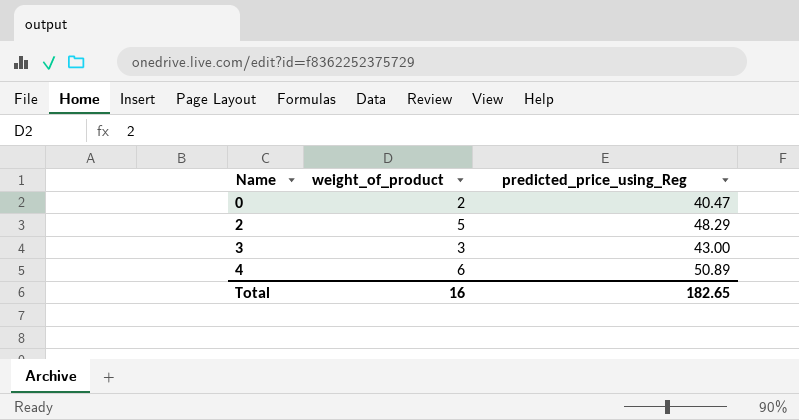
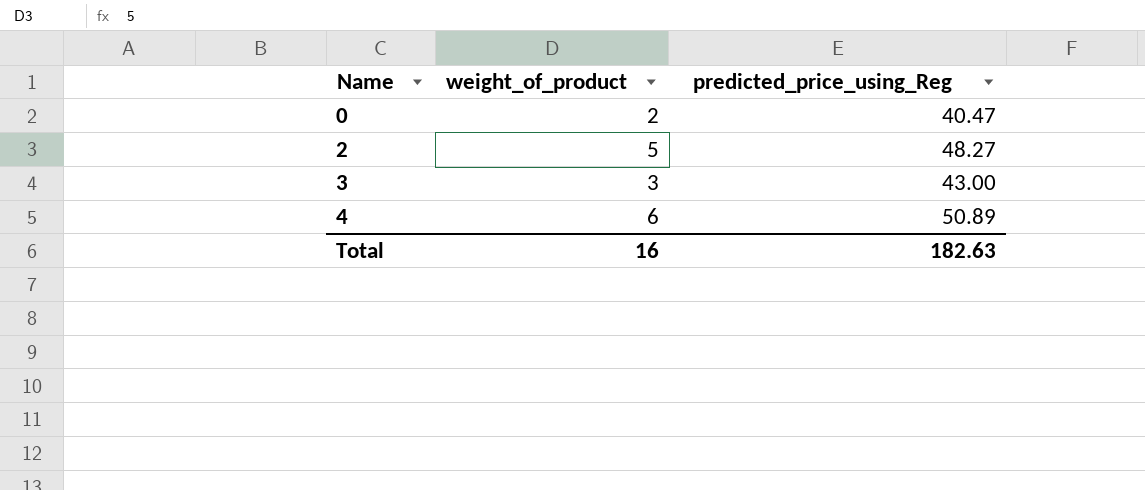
2 | predicted_price_using_Reg: 48.29 -> 48.27
Total | predicted_price_using_Reg: 182.65 -> 182.63

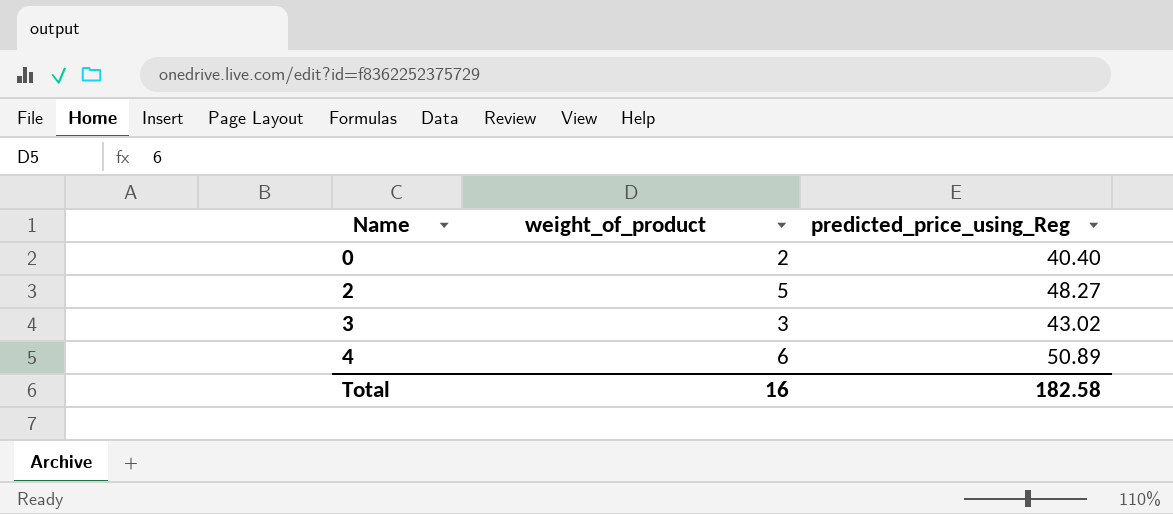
0 | predicted_price_using_Reg: 40.47 -> 40.40
3 | predicted_price_using_Reg: 43.00 -> 43.02
Total | predicted_price_using_Reg: 182.63 -> 182.58

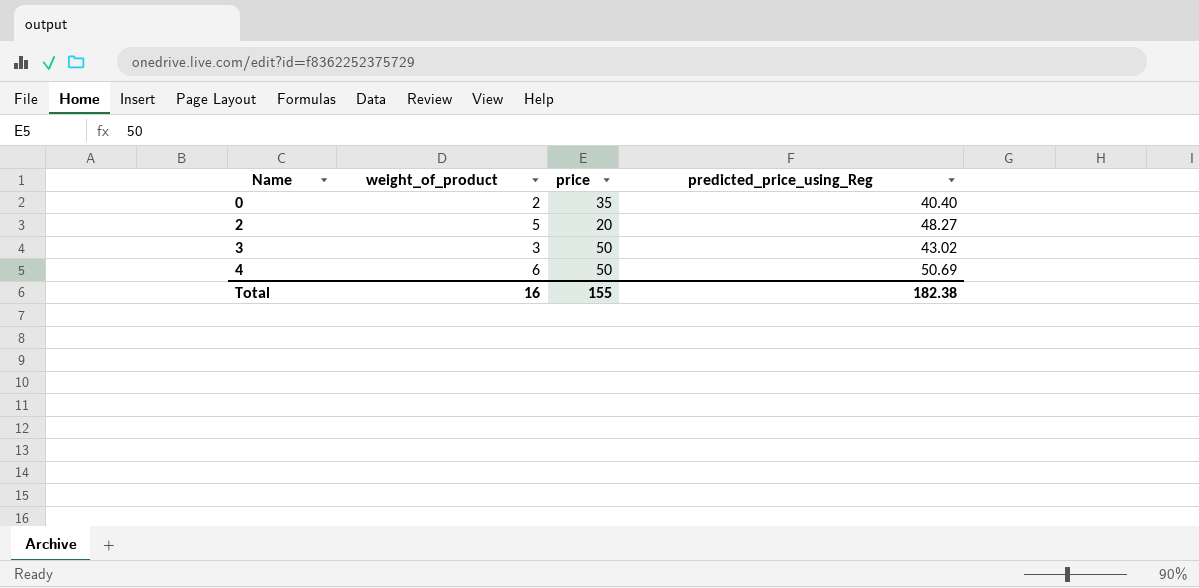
column price | position: none -> 3
4 | predicted_price_using_Reg: 50.89 -> 50.69
Total | predicted_price_using_Reg: 182.58 -> 182.38

